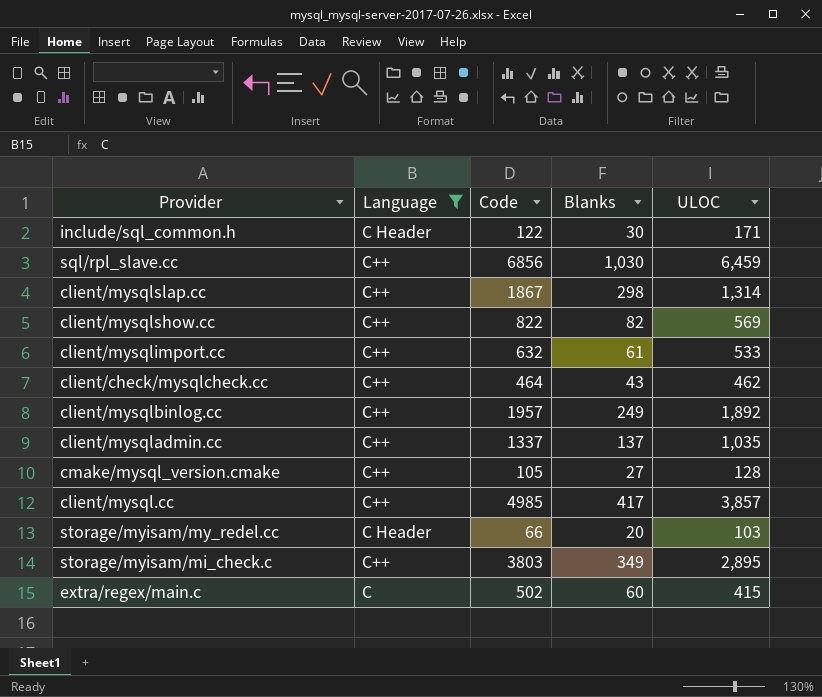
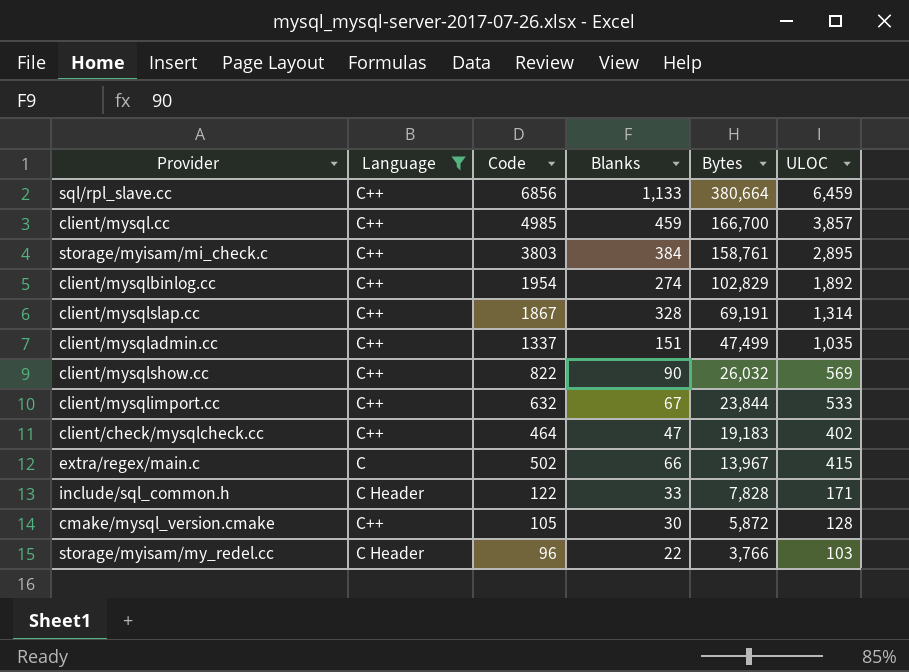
row order: none -> Bytes descending
column Bytes | position: none -> 5
sql/rpl_slave.cc | Blanks: 1,030 -> 1,133
client/mysql.cc | Blanks: 417 -> 459
storage/myisam/mi_check.c | Blanks: 349 -> 384
client/mysqlbinlog.cc | Code: 1957 -> 1954
client/mysqlbinlog.cc | Blanks: 249 -> 274
client/mysqlslap.cc | Blanks: 298 -> 328
client/mysqladmin.cc | Blanks: 137 -> 151
client/mysqlshow.cc | Blanks: 82 -> 90
client/mysqlimport.cc | Blanks: 61 -> 67
client/check/mysqlcheck.cc | Blanks: 43 -> 47
client/check/mysqlcheck.cc | ULOC: 462 -> 402
extra/regex/main.c | Blanks: 60 -> 66
include/sql_common.h | Blanks: 30 -> 33
cmake/mysql_version.cmake | Blanks: 27 -> 30
storage/myisam/my_redel.cc | Code: 66 -> 96
storage/myisam/my_redel.cc | Blanks: 20 -> 22

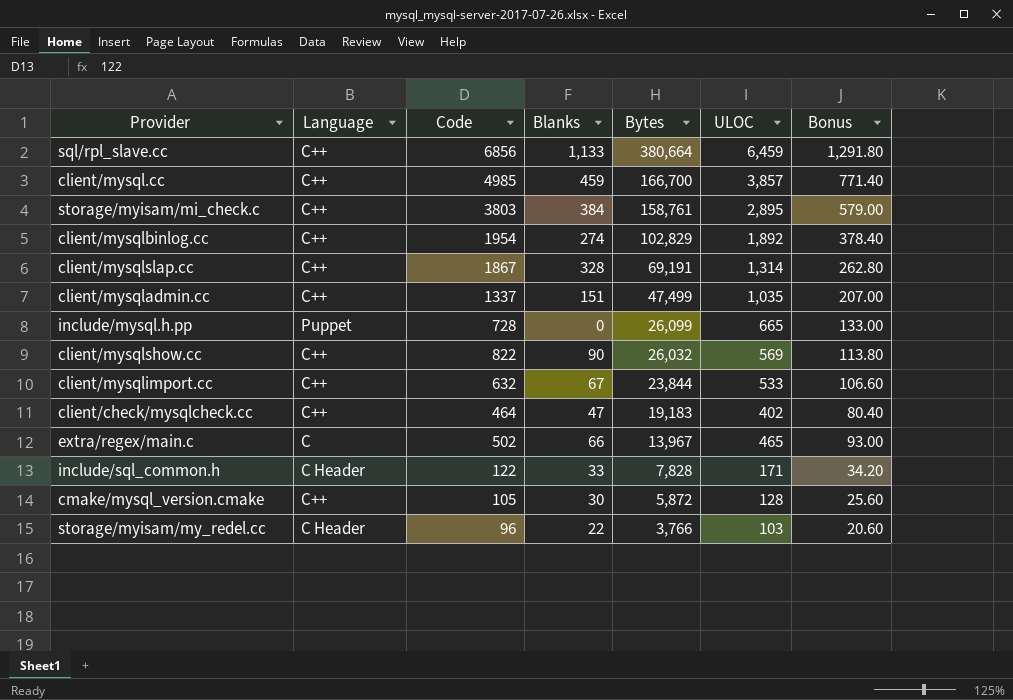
filter: Language != Puppet -> none
column Bonus | formula: none -> [ULOC] * 0.2
extra/regex/main.c | ULOC: 415 -> 465

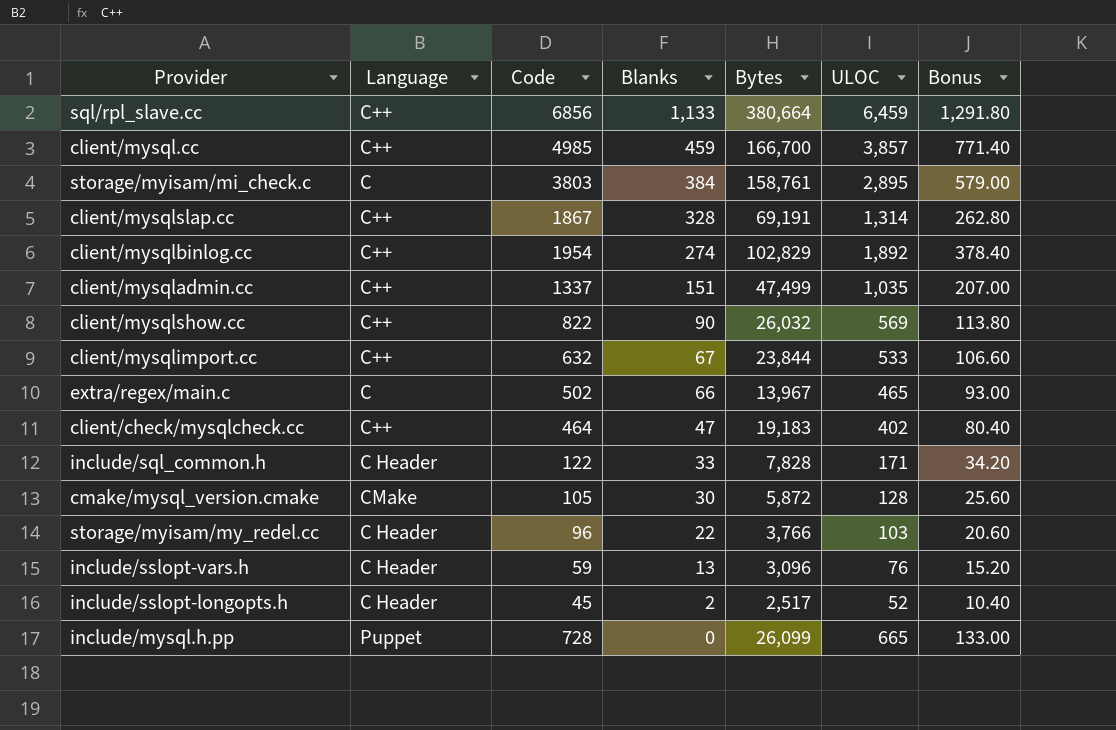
row order: Bytes descending -> Blanks descending
storage/myisam/mi_check.c | Language: C++ -> C
cmake/mysql_version.cmake | Language: C++ -> CMake
row include/sslopt-vars.h: none -> C Header | 59 | 13 | 3,096 | 76 | 15.20
row include/sslopt-longopts.h: none -> C Header | 45 | 2 | 2,517 | 52 | 10.40

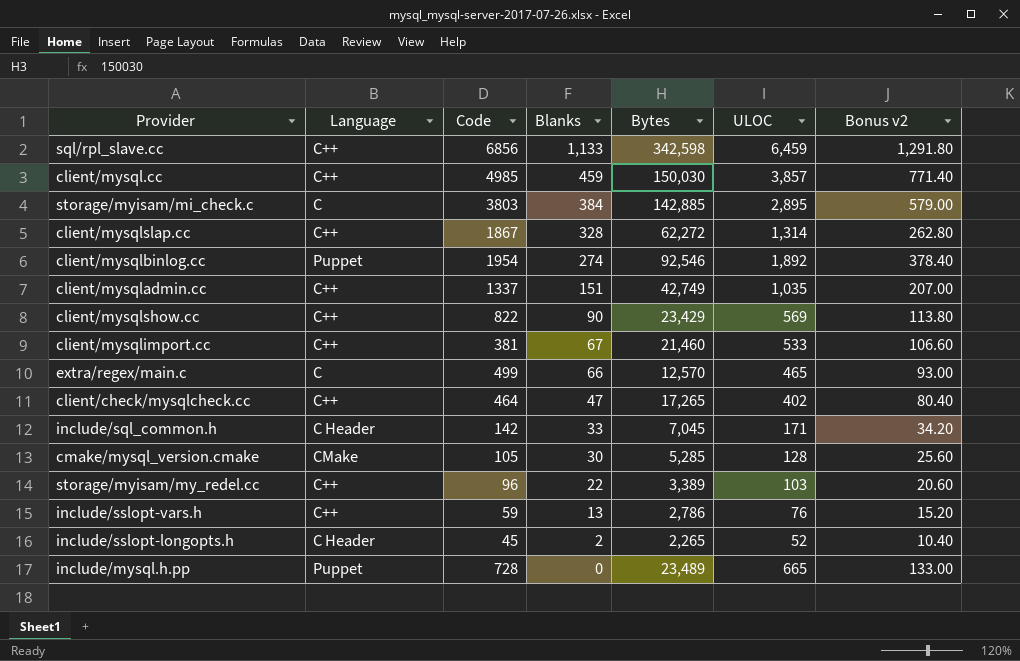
column name: Bonus -> Bonus v2
sql/rpl_slave.cc | Bytes: 380,664 -> 342,598
client/mysql.cc | Bytes: 166,700 -> 150,030
storage/myisam/mi_check.c | Bytes: 158,761 -> 142,885
client/mysqlslap.cc | Bytes: 69,191 -> 62,272
client/mysqlbinlog.cc | Language: C++ -> Puppet
client/mysqlbinlog.cc | Bytes: 102,829 -> 92,546
client/mysqladmin.cc | Bytes: 47,499 -> 42,749
client/mysqlshow.cc | Bytes: 26,032 -> 23,429
client/mysqlimport.cc | Code: 632 -> 381
client/mysqlimport.cc | Bytes: 23,844 -> 21,460
extra/regex/main.c | Code: 502 -> 499
extra/regex/main.c | Bytes: 13,967 -> 12,570
client/check/mysqlcheck.cc | Bytes: 19,183 -> 17,265
include/sql_common.h | Code: 122 -> 142
include/sql_common.h | Bytes: 7,828 -> 7,045
cmake/mysql_version.cmake | Bytes: 5,872 -> 5,285
storage/myisam/my_redel.cc | Language: C Header -> C++
storage/myisam/my_redel.cc | Bytes: 3,766 -> 3,389
include/sslopt-vars.h | Language: C Header -> C++
include/sslopt-vars.h | Bytes: 3,096 -> 2,786
include/sslopt-longopts.h | Bytes: 2,517 -> 2,265
include/mysql.h.pp | Bytes: 26,099 -> 23,489

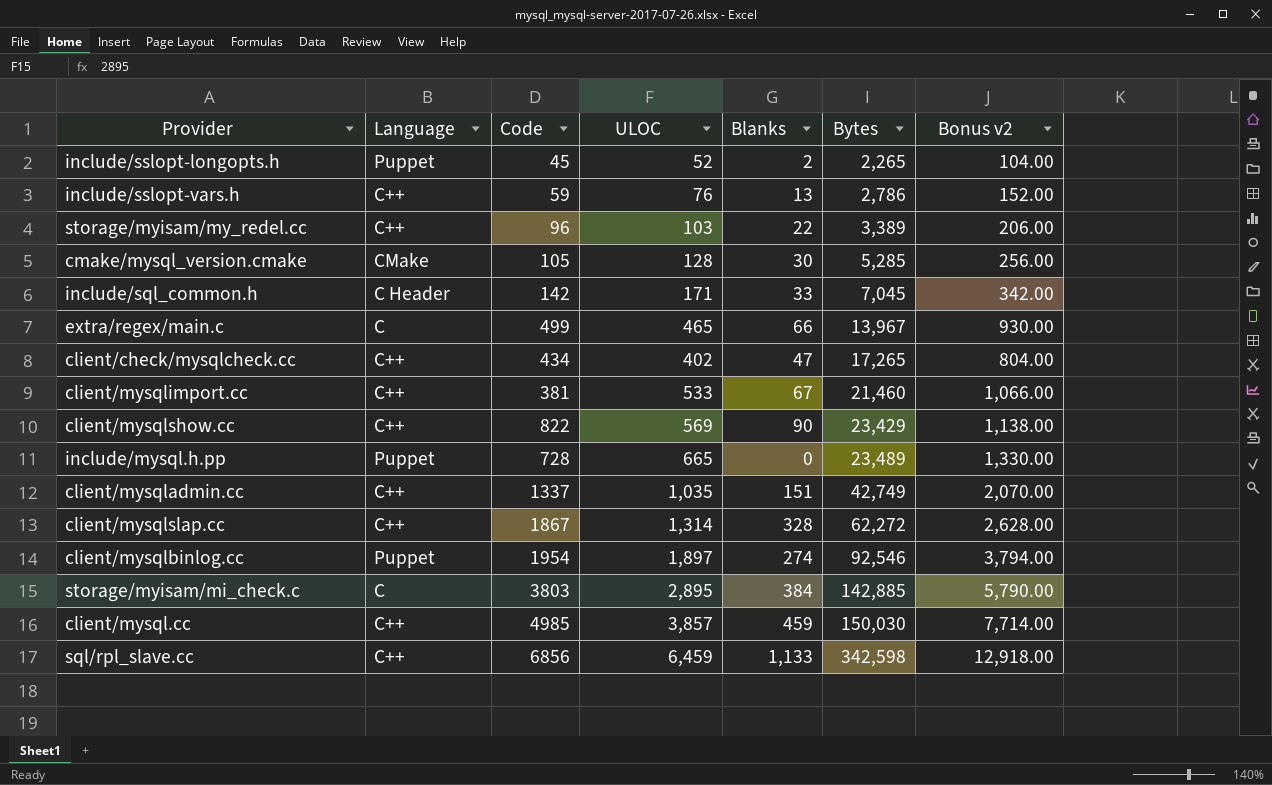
row order: Blanks descending -> Bytes ascending
column ULOC | position: 6 -> 4
column Bonus v2 | formula: [ULOC] * 0.2 -> [ULOC] * 2
include/sslopt-longopts.h | Language: C Header -> Puppet
extra/regex/main.c | Bytes: 12,570 -> 13,967
client/check/mysqlcheck.cc | Code: 464 -> 434
client/mysqlbinlog.cc | ULOC: 1,892 -> 1,897

